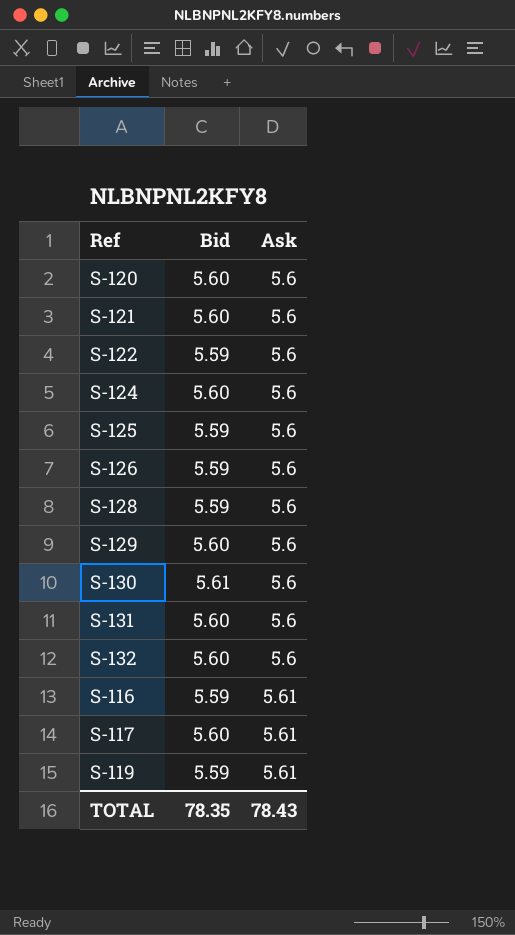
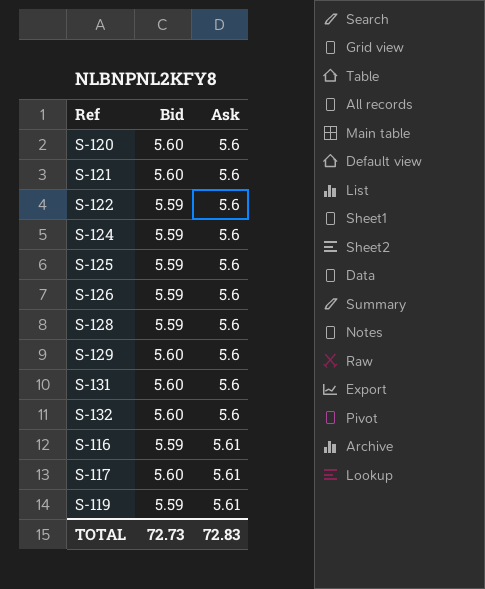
row S-130: 5.61 | 5.6 -> none
S-124 | Bid: 5.60 -> 5.59
TOTAL | Bid: 78.35 -> 72.73
TOTAL | Ask: 78.43 -> 72.83

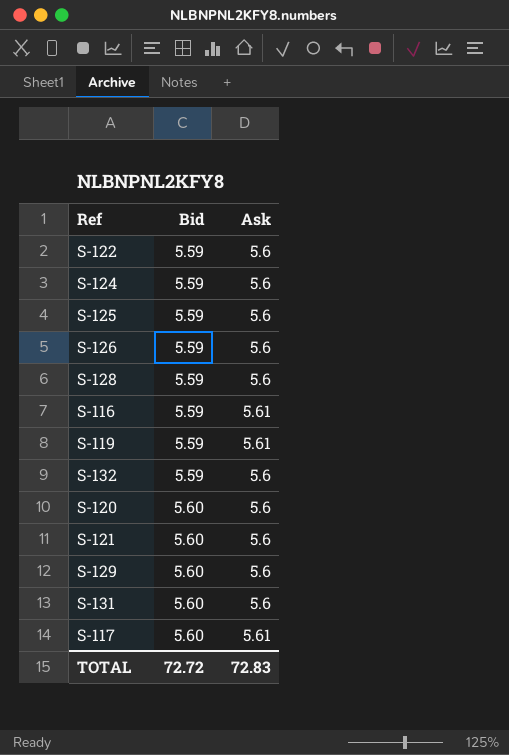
row order: Ask ascending -> Bid ascending
S-132 | Bid: 5.60 -> 5.59
TOTAL | Bid: 72.73 -> 72.72

